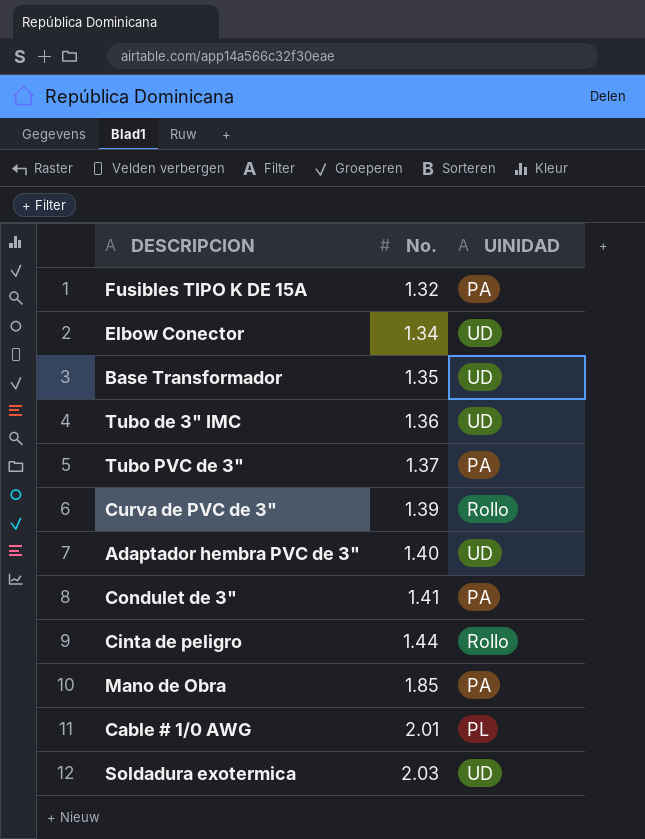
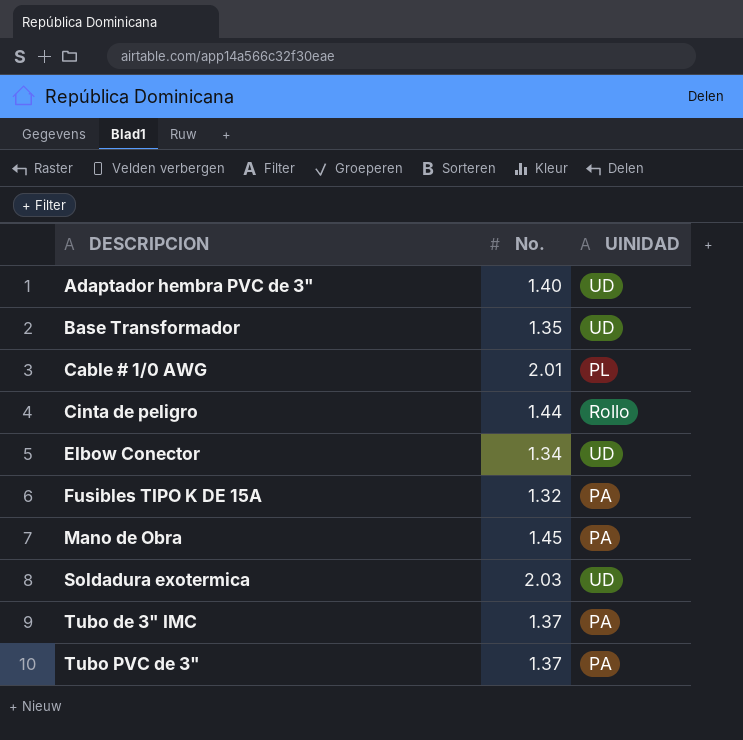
row order: No. ascending -> DESCRIPCION ascending
row Curva de PVC de 3": 1.39 | Rollo -> none
row Condulet de 3": 1.41 | PA -> none
Mano de Obra | No.: 1.85 -> 1.45
Tubo de 3" IMC | No.: 1.36 -> 1.37
Tubo de 3" IMC | UINIDAD: UD -> PA

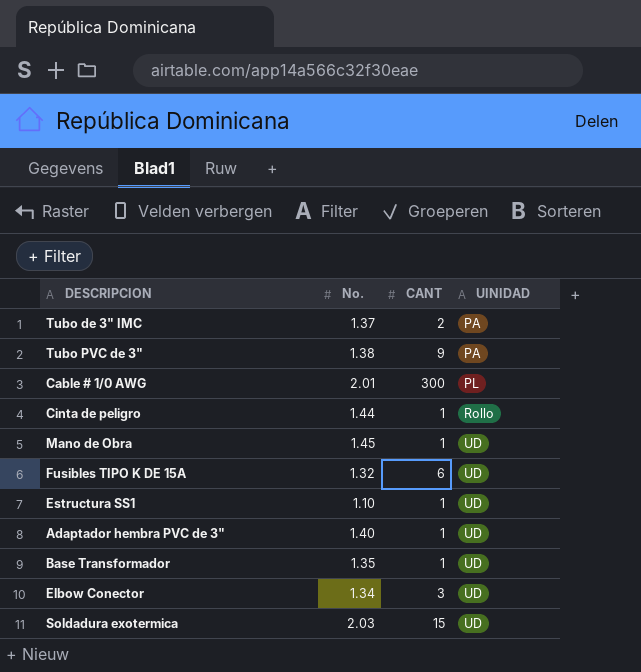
row order: DESCRIPCION ascending -> UINIDAD ascending
column CANT | position: none -> 3
Tubo PVC de 3" | No.: 1.37 -> 1.38
Mano de Obra | UINIDAD: PA -> UD
Fusibles TIPO K DE 15A | UINIDAD: PA -> UD
row Estructura SS1: none -> 1.10 | 1 | UD

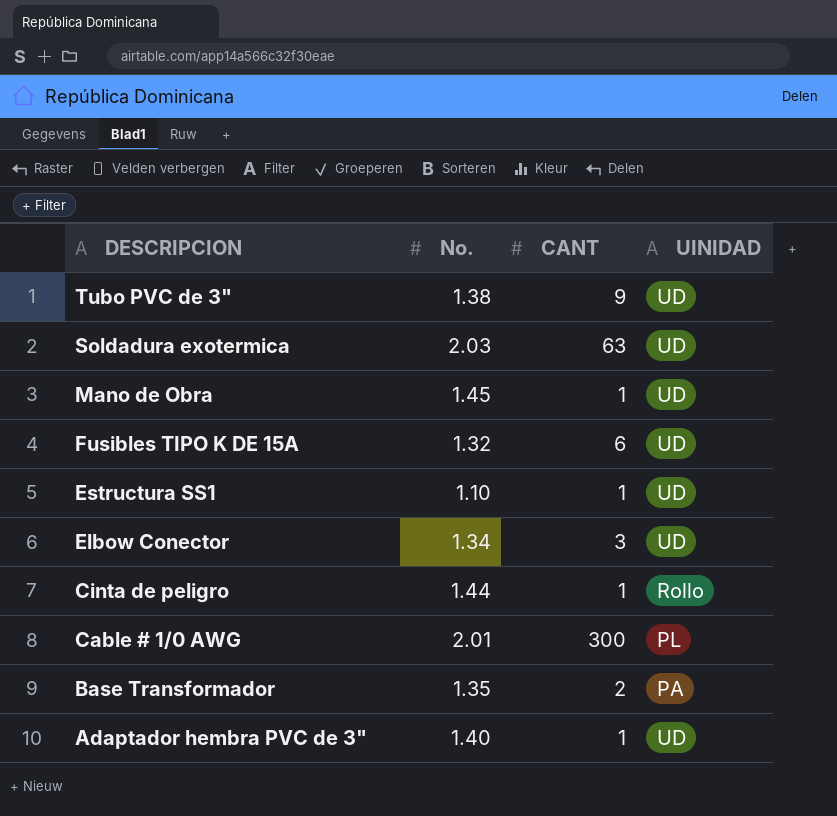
row order: UINIDAD ascending -> DESCRIPCION descending
row Tubo de 3" IMC: 1.37 | 2 | PA -> none
Tubo PVC de 3" | UINIDAD: PA -> UD
Soldadura exotermica | CANT: 15 -> 63
Base Transformador | CANT: 1 -> 2
Base Transformador | UINIDAD: UD -> PA

